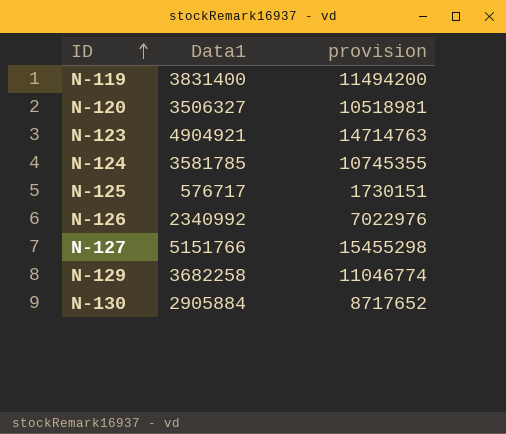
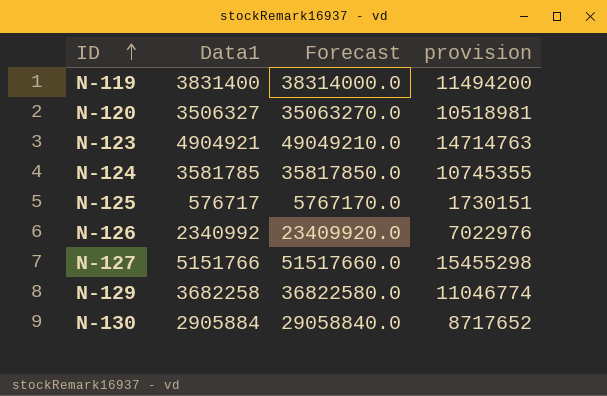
column Forecast | formula: none -> [Data1] * 10

